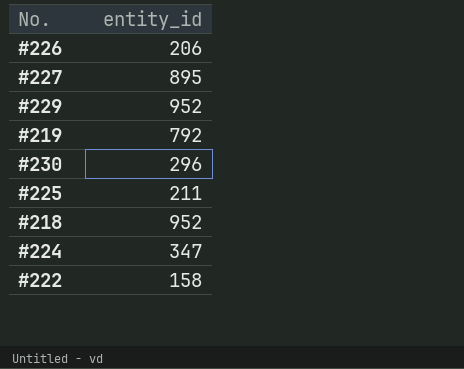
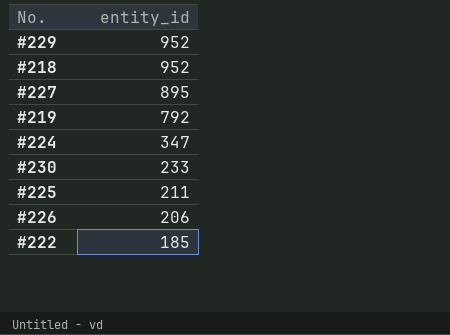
row order: none -> entity_id descending
#230 | entity_id: 296 -> 233
#222 | entity_id: 158 -> 185

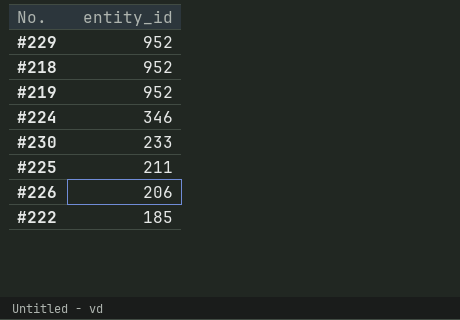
row #227: 895 -> none
#219 | entity_id: 792 -> 952
#224 | entity_id: 347 -> 346

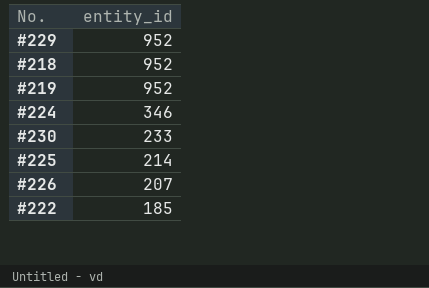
#225 | entity_id: 211 -> 214
#226 | entity_id: 206 -> 207

